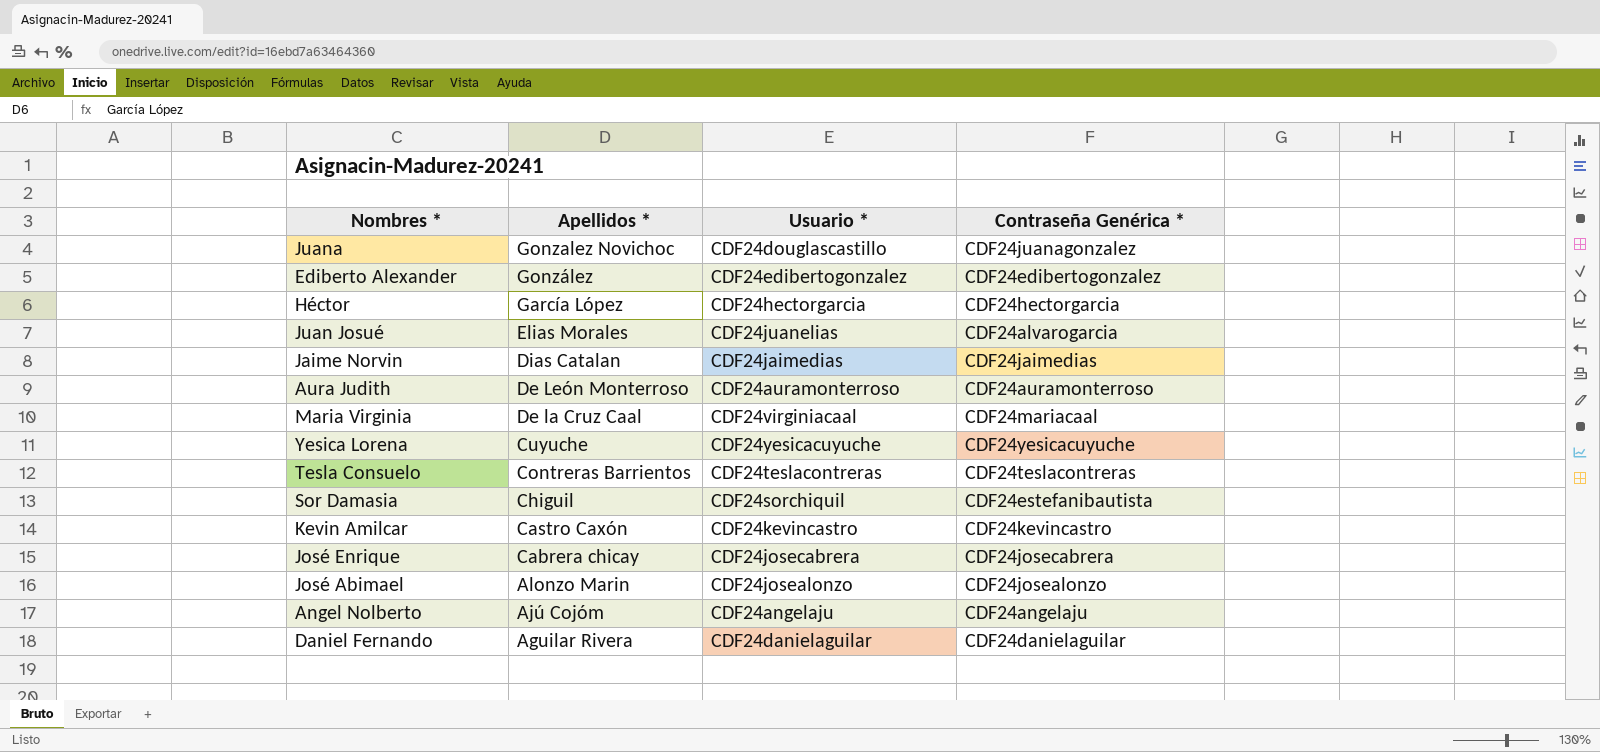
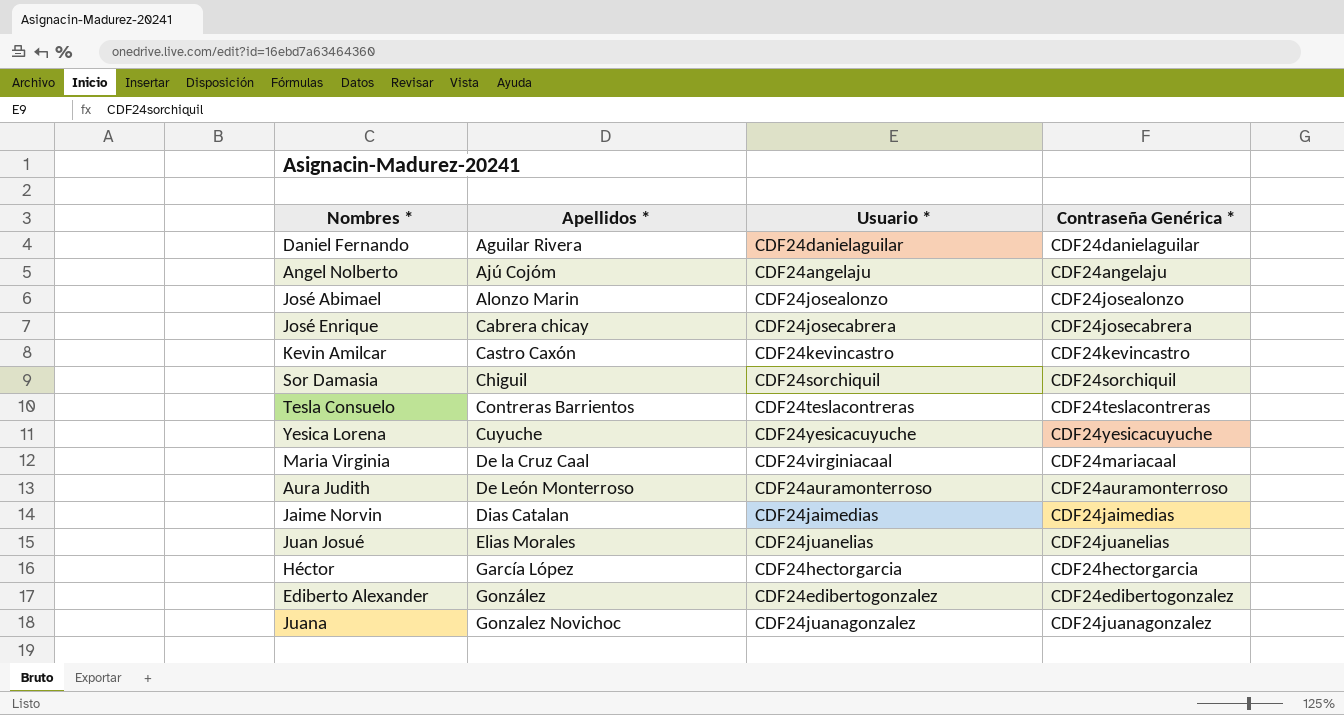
row order: Apellidos * descending -> Apellidos * ascending
Sor Damasia | Contraseña Genérica *: CDF24estefanibautista -> CDF24sorchiquil
Juan Josué | Contraseña Genérica *: CDF24alvarogarcia -> CDF24juanelias
Juana | Usuario *: CDF24douglascastillo -> CDF24juanagonzalez

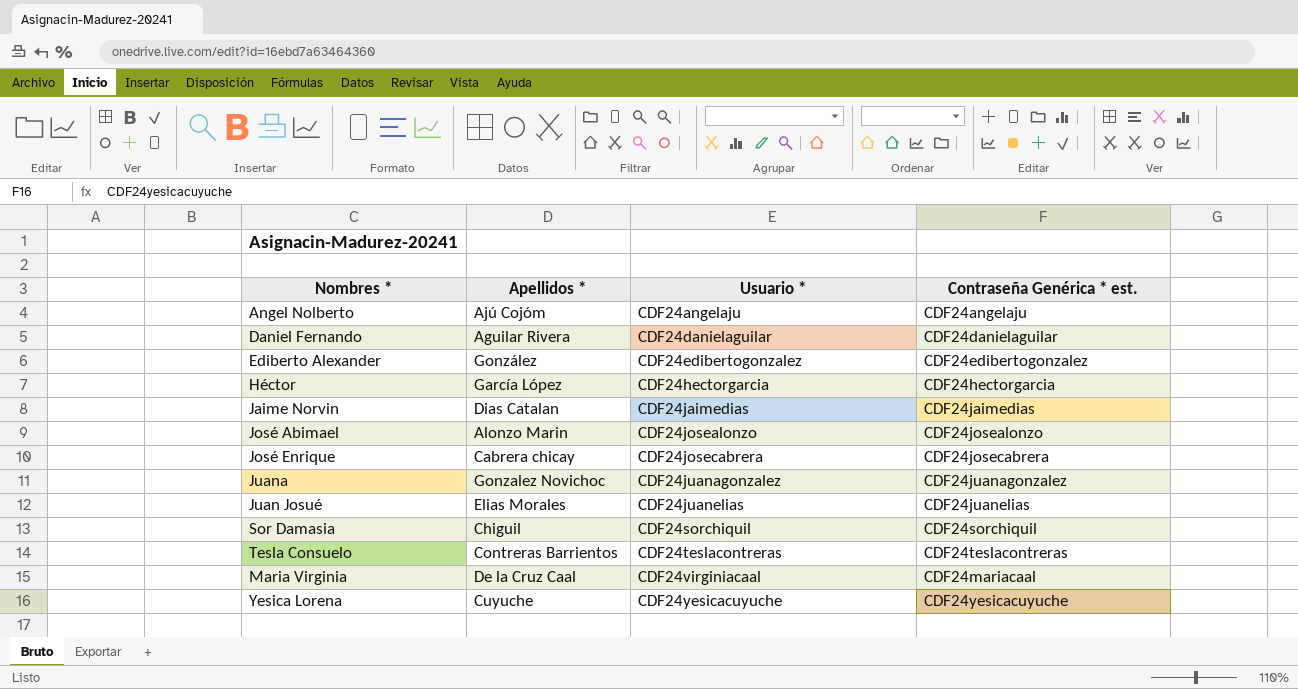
row order: Apellidos * ascending -> Usuario * ascending
column name: Contraseña Genérica * -> Contraseña Genérica * est.
row Kevin Amilcar: Castro Caxón | CDF24kevincastro | CDF24kevincastro -> none
row Aura Judith: De León Monterroso | CDF24auramonterroso | CDF24auramonterroso -> none

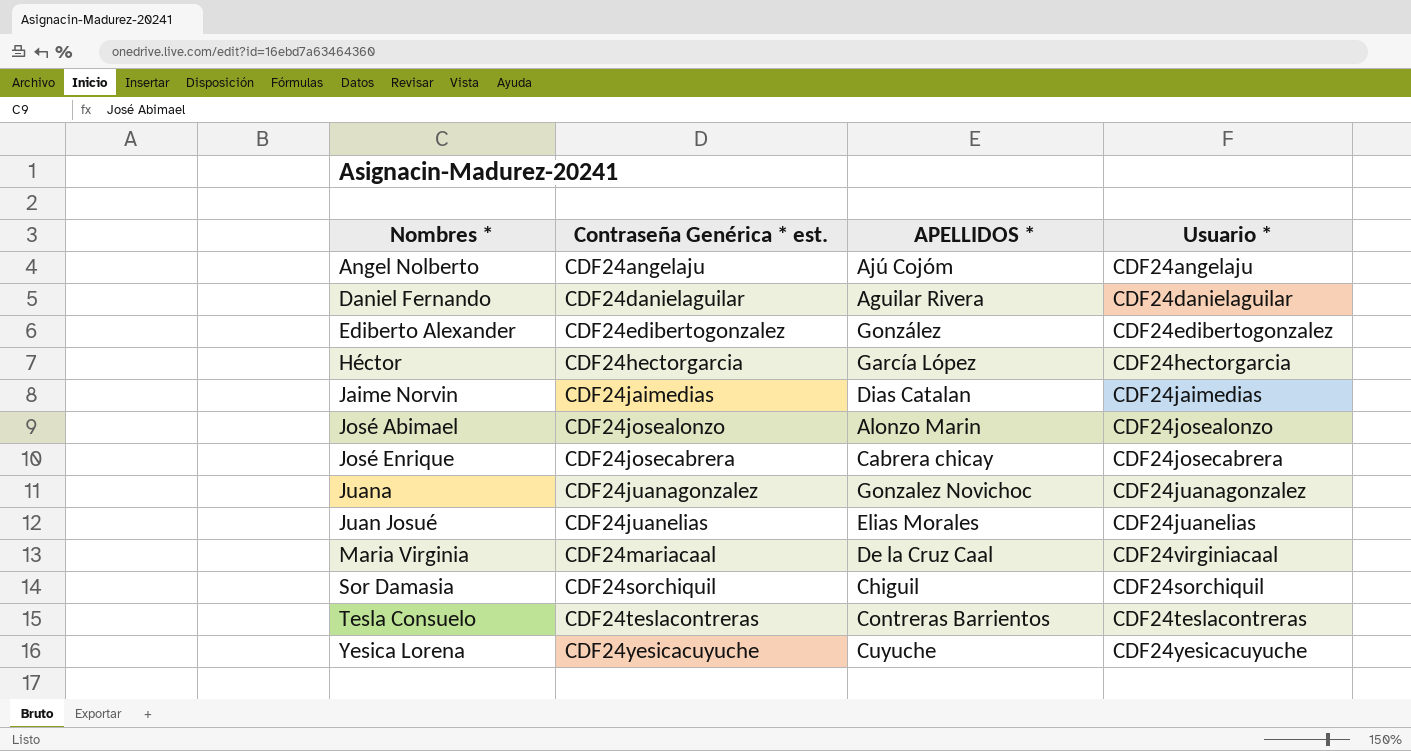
row order: Usuario * ascending -> Contraseña Genérica * est. ascending
column Contraseña Genérica * est. | position: 4 -> 2
column name: Apellidos * -> APELLIDOS *

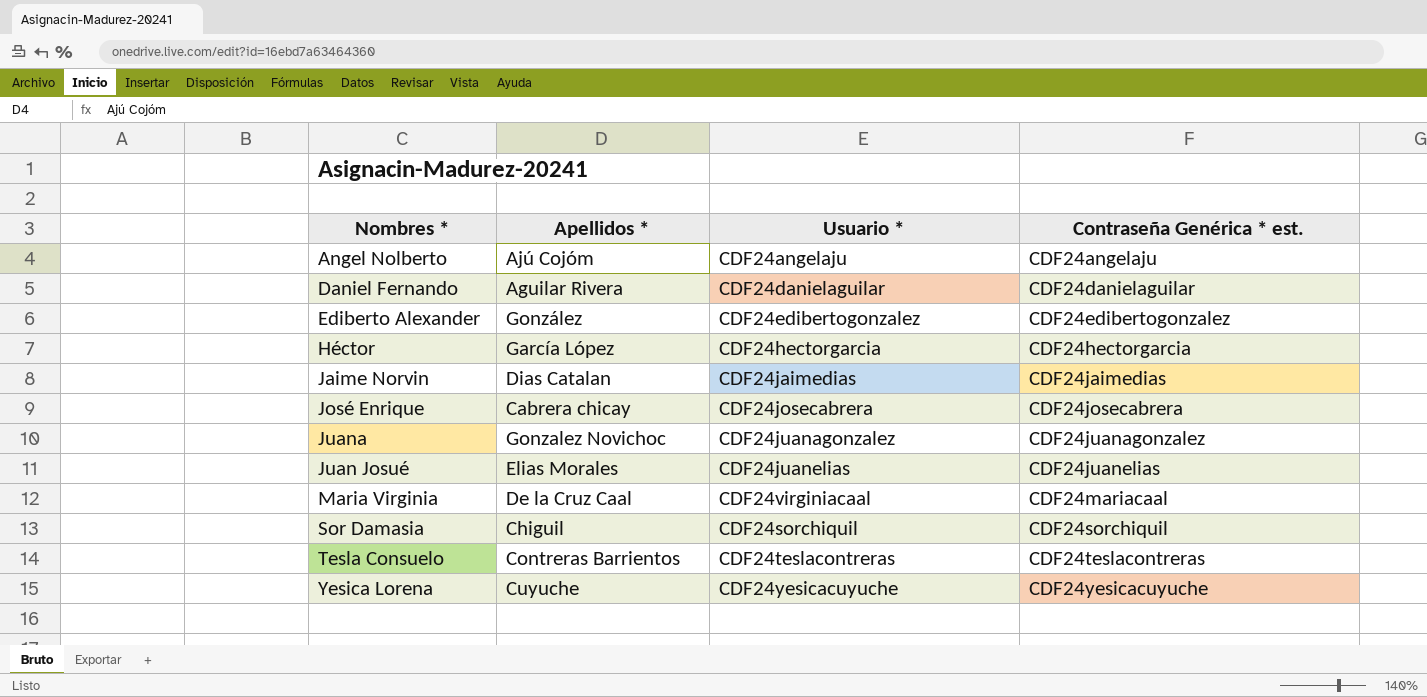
column name: APELLIDOS * -> Apellidos *
column Contraseña Genérica * est. | position: 2 -> 4
row José Abimael: CDF24josealonzo | Alonzo Marin | CDF24josealonzo -> none

